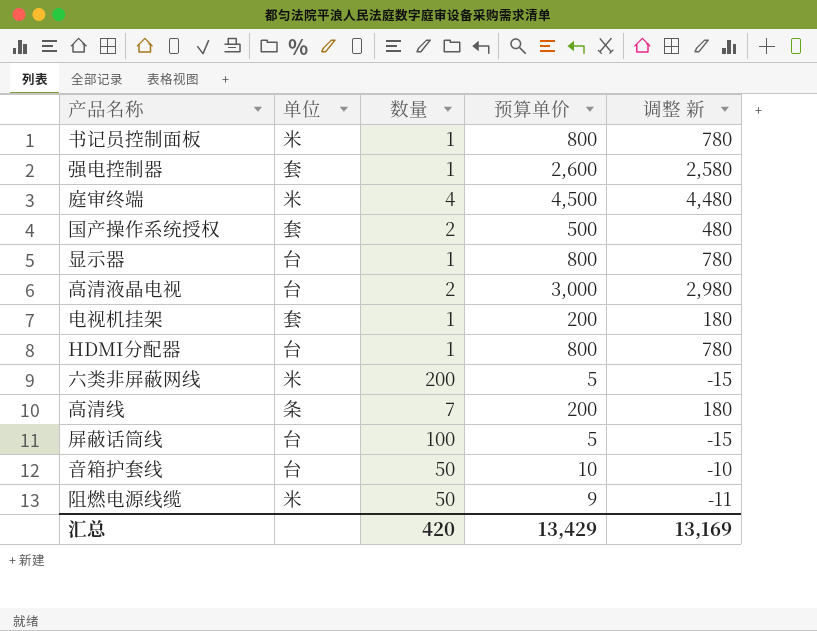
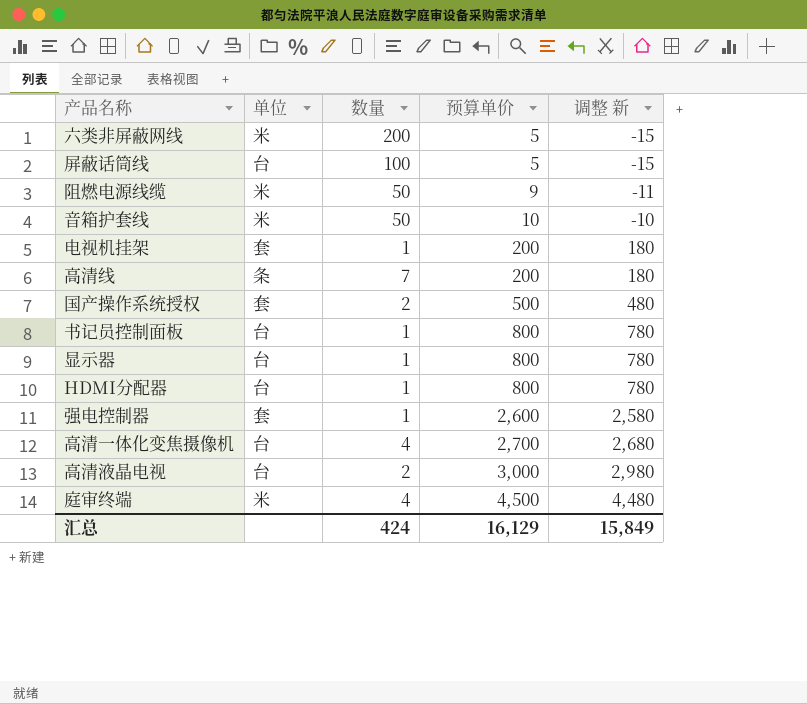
row order: none -> 预算单价 ascending
音箱护套线 | 单位: 台 -> 米
书记员控制面板 | 单位: 米 -> 台
row 高清一体化变焦摄像机: none -> 台 | 4 | 2,700 | 2,680
汇总 | 数量: 420 -> 424
汇总 | 预算单价: 13,429 -> 16,129
汇总 | 调整 新: 13,169 -> 15,849

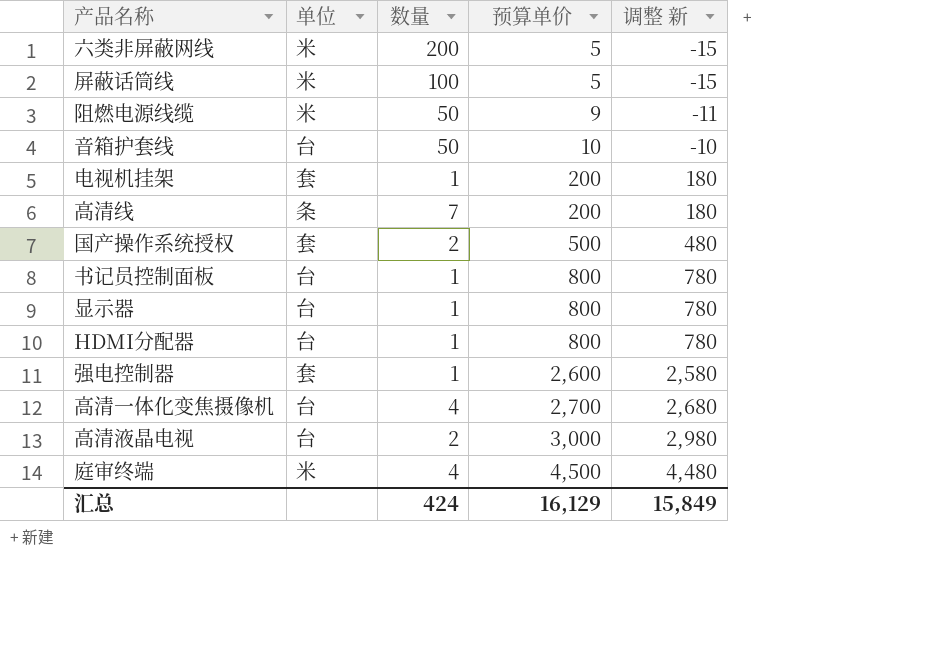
屏蔽话筒线 | 单位: 台 -> 米
音箱护套线 | 单位: 米 -> 台

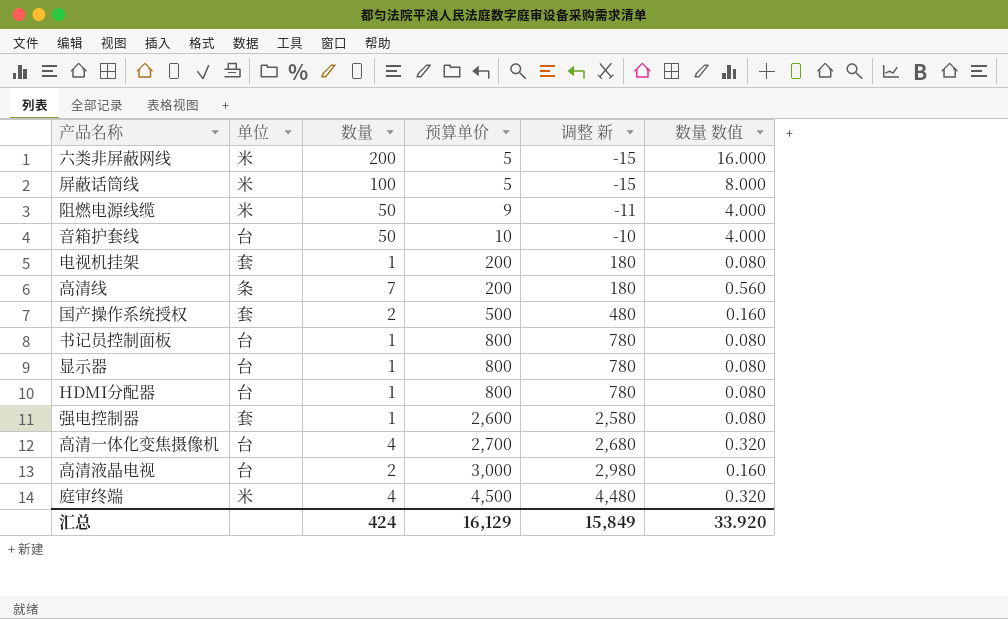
column 数量 数值 | formula: none -> [数量] * 0.08

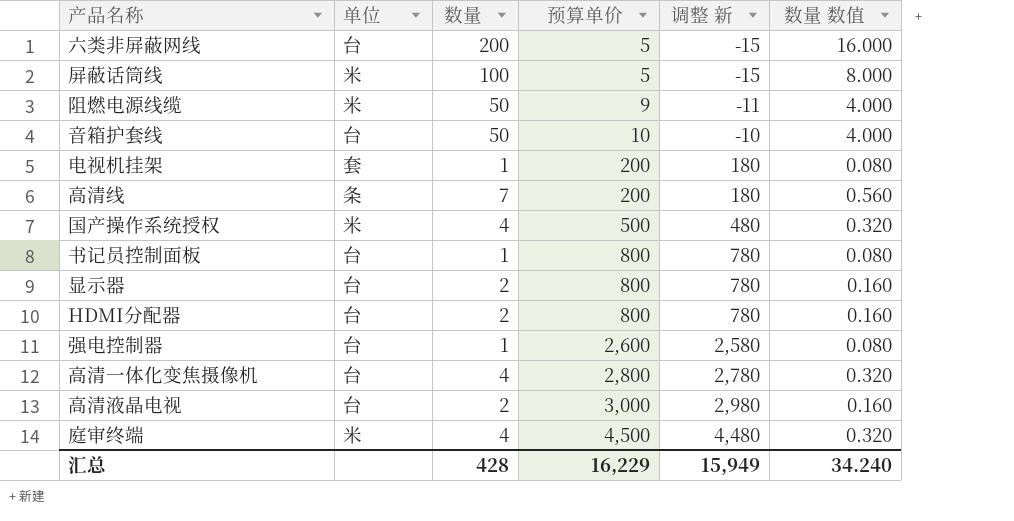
六类非屏蔽网线 | 单位: 米 -> 台
国产操作系统授权 | 单位: 套 -> 米
国产操作系统授权 | 数量: 2 -> 4
国产操作系统授权 | 数量 数值: 0.160 -> 0.320
显示器 | 数量: 1 -> 2
显示器 | 数量 数值: 0.080 -> 0.160
HDMI分配器 | 数量: 1 -> 2
HDMI分配器 | 数量 数值: 0.080 -> 0.160
强电控制器 | 单位: 套 -> 台
高清一体化变焦摄像机 | 预算单价: 2,700 -> 2,800
高清一体化变焦摄像机 | 调整 新: 2,680 -> 2,780
汇总 | 数量: 424 -> 428
汇总 | 预算单价: 16,129 -> 16,229
汇总 | 调整 新: 15,849 -> 15,949
汇总 | 数量 数值: 33.920 -> 34.240

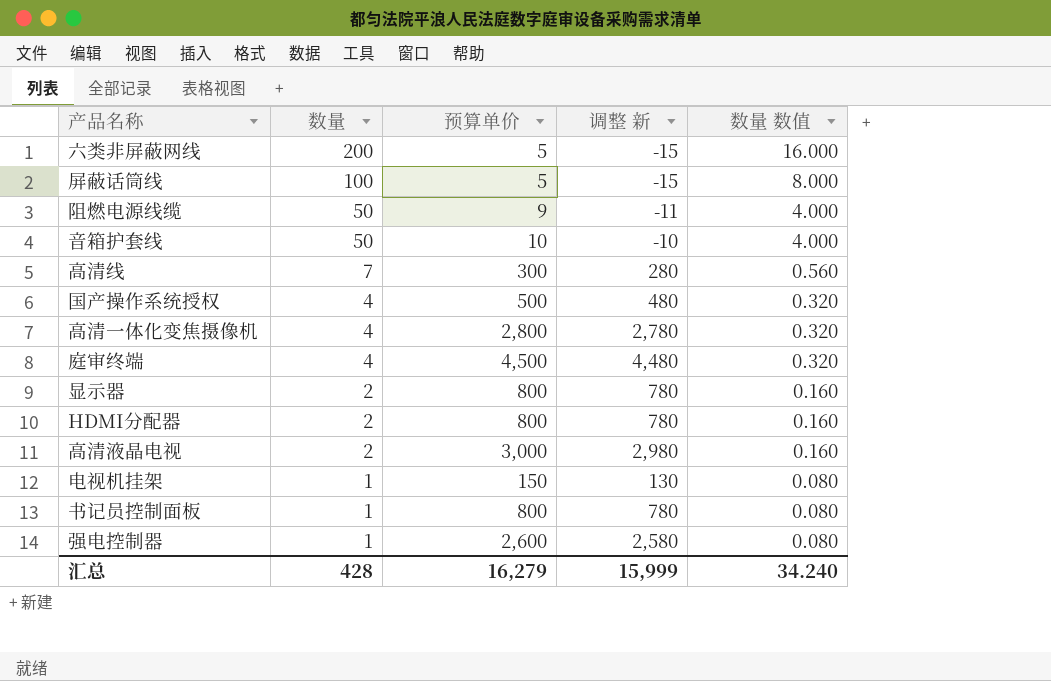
row order: 预算单价 ascending -> 数量 descending
column 单位 | position: 2 -> none
高清线 | 预算单价: 200 -> 300
高清线 | 调整 新: 180 -> 280
电视机挂架 | 预算单价: 200 -> 150
电视机挂架 | 调整 新: 180 -> 130
汇总 | 预算单价: 16,229 -> 16,279
汇总 | 调整 新: 15,949 -> 15,999

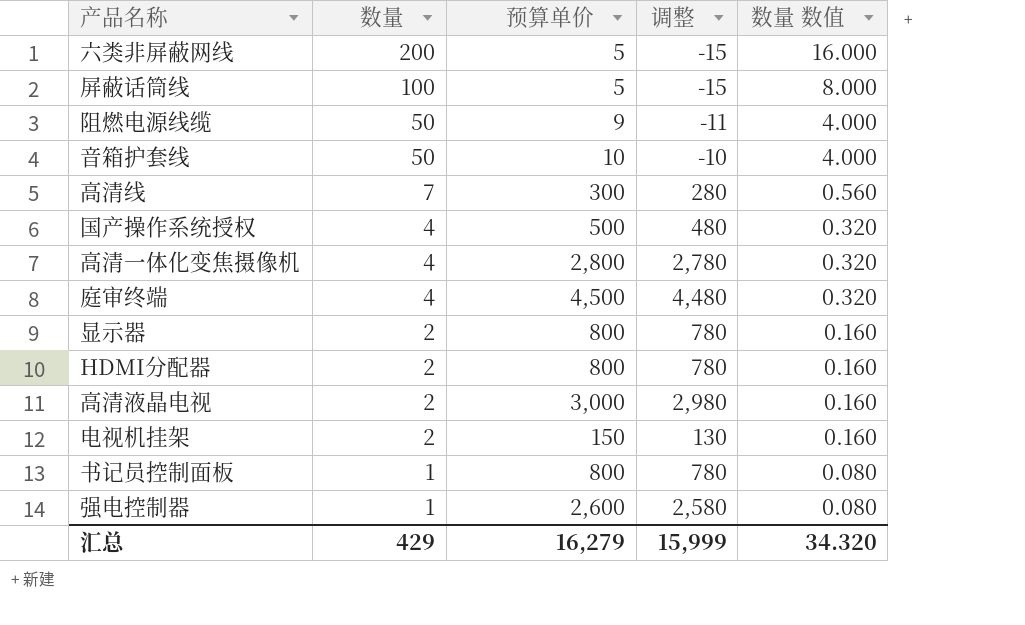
column name: 调整 新 -> 调整
电视机挂架 | 数量: 1 -> 2
电视机挂架 | 数量 数值: 0.080 -> 0.160
汇总 | 数量: 428 -> 429
汇总 | 数量 数值: 34.240 -> 34.320

